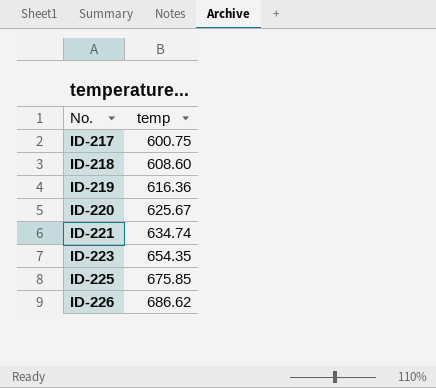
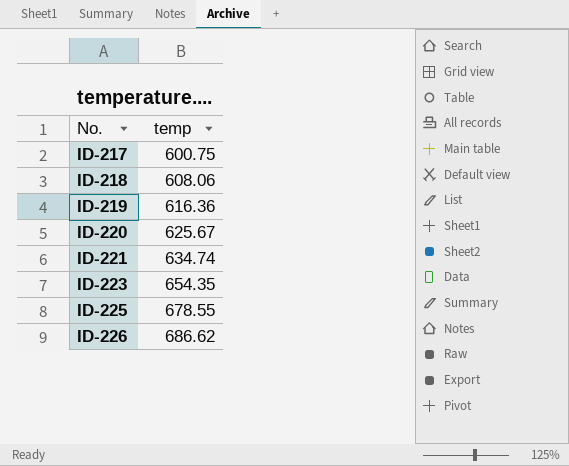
ID-218 | temp: 608.60 -> 608.06
ID-225 | temp: 675.85 -> 678.55

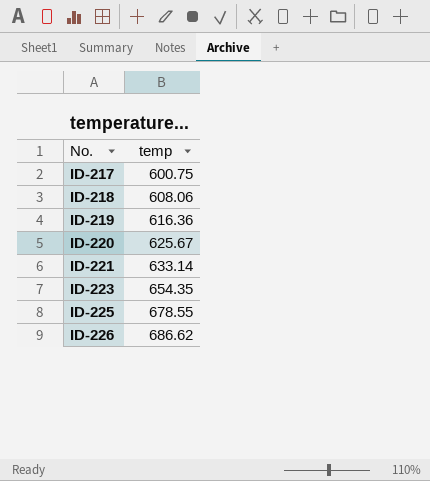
ID-221 | temp: 634.74 -> 633.14

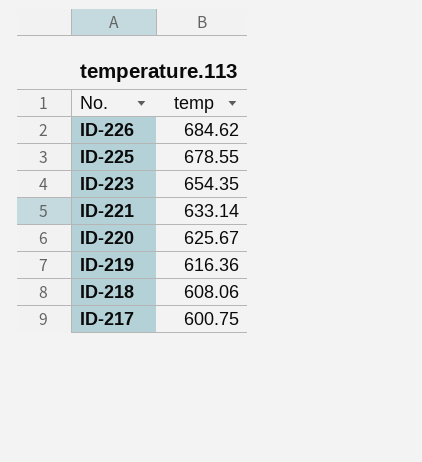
row order: No. ascending -> No. descending
ID-226 | temp: 686.62 -> 684.62

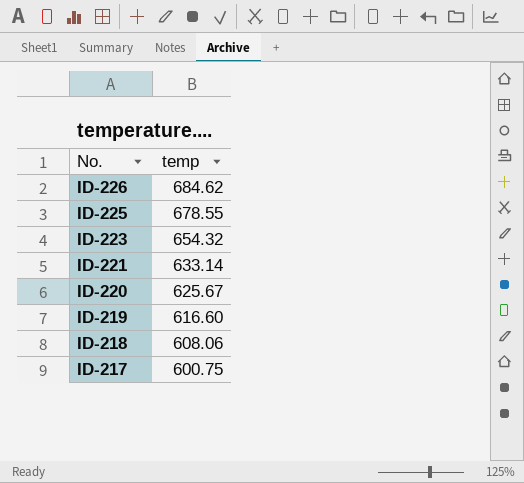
ID-223 | temp: 654.35 -> 654.32
ID-219 | temp: 616.36 -> 616.60

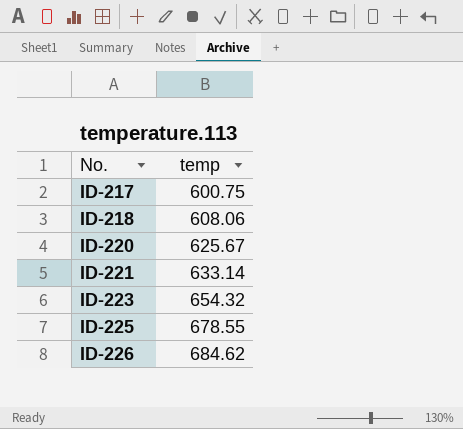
row order: No. descending -> No. ascending
row ID-219: 616.60 -> none

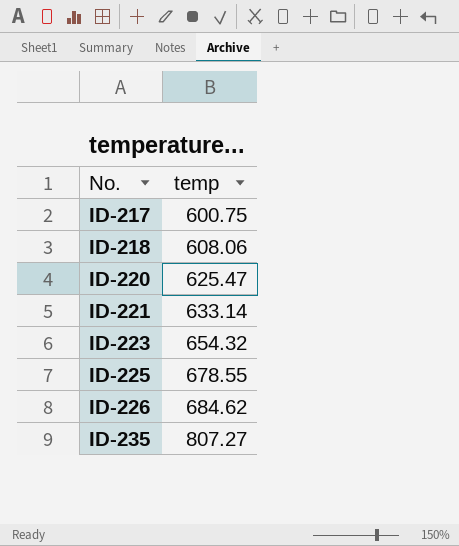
ID-220 | temp: 625.67 -> 625.47
row ID-235: none -> 807.27

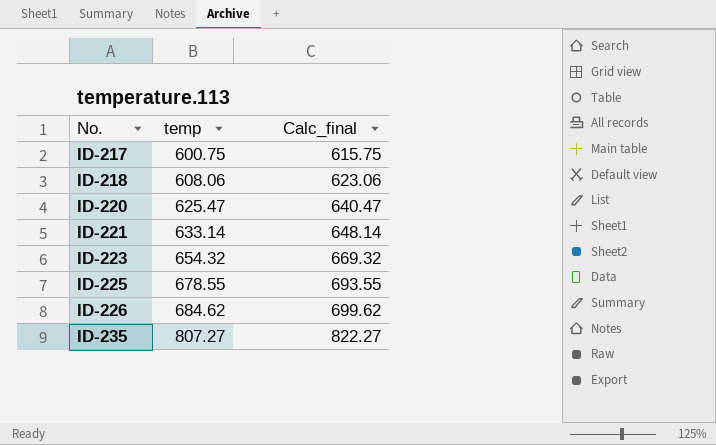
column Calc_final | formula: none -> [temp] + 15

